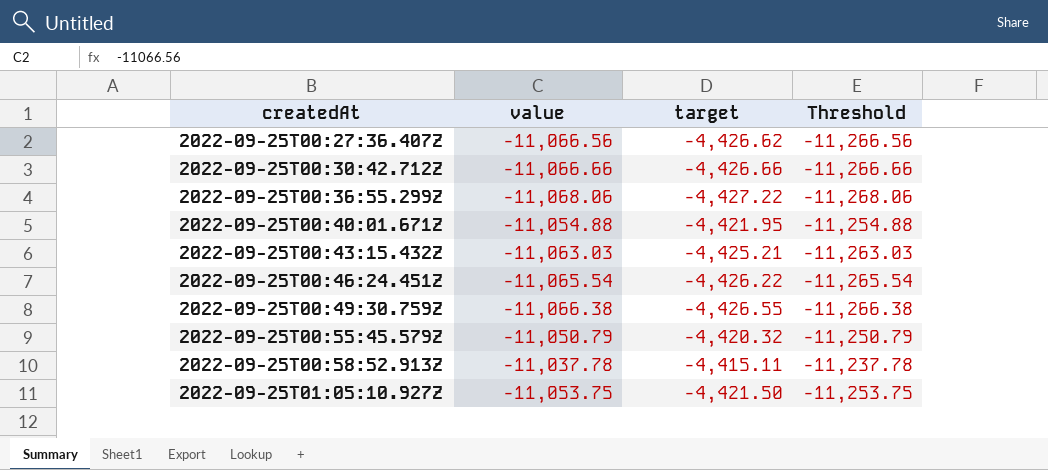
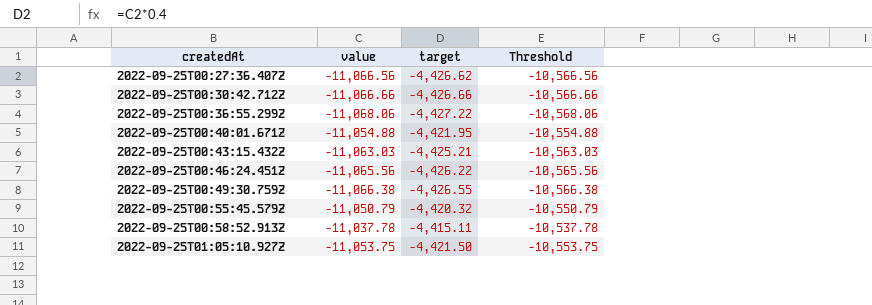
column Threshold | formula: [value] - 200 -> [value] + 500
2022-09-25T00:46:24.451Z | value: -11,065.54 -> -11,065.56

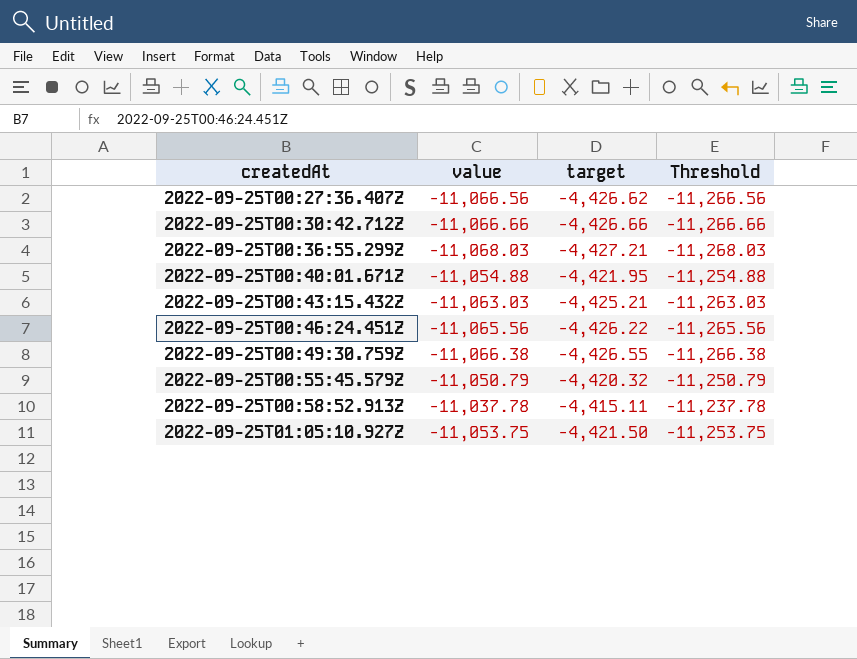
column Threshold | formula: [value] + 500 -> [value] - 200
2022-09-25T00:36:55.299Z | value: -11,068.06 -> -11,068.03
2022-09-25T00:36:55.299Z | target: -4,427.22 -> -4,427.21

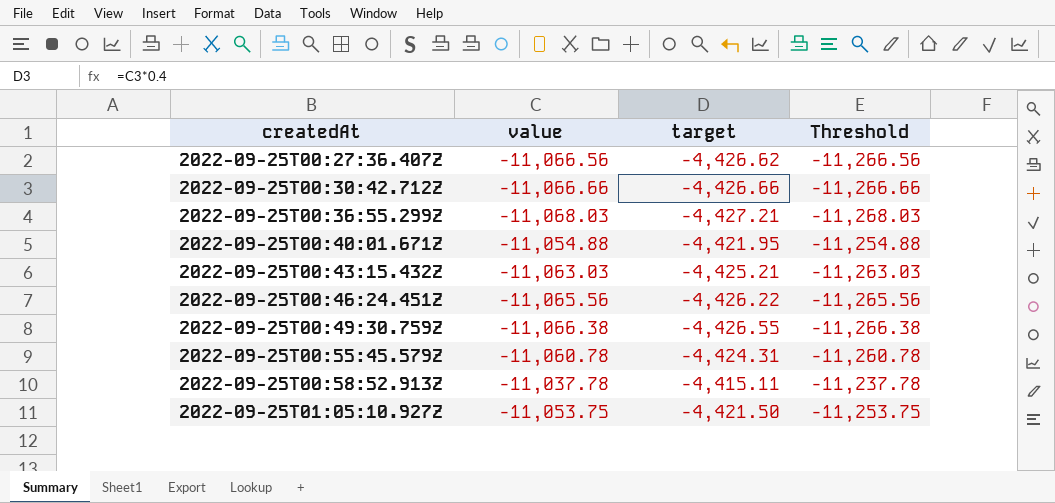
2022-09-25T00:55:45.579Z | value: -11,050.79 -> -11,060.78
2022-09-25T00:55:45.579Z | target: -4,420.32 -> -4,424.31
2022-09-25T00:55:45.579Z | Threshold: -11,250.79 -> -11,260.78

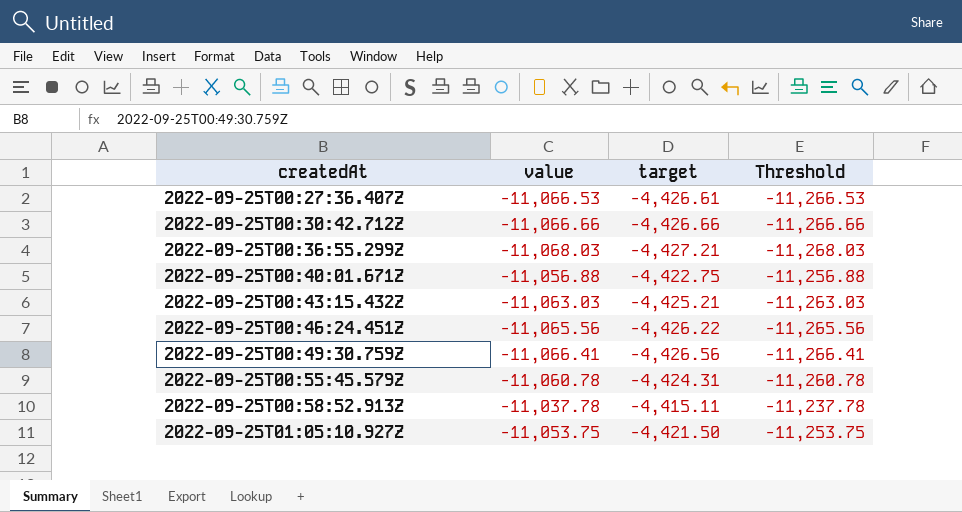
2022-09-25T00:27:36.407Z | value: -11,066.56 -> -11,066.53
2022-09-25T00:27:36.407Z | target: -4,426.62 -> -4,426.61
2022-09-25T00:27:36.407Z | Threshold: -11,266.56 -> -11,266.53
2022-09-25T00:40:01.671Z | value: -11,054.88 -> -11,056.88
2022-09-25T00:40:01.671Z | target: -4,421.95 -> -4,422.75
2022-09-25T00:40:01.671Z | Threshold: -11,254.88 -> -11,256.88
2022-09-25T00:49:30.759Z | value: -11,066.38 -> -11,066.41
2022-09-25T00:49:30.759Z | target: -4,426.55 -> -4,426.56
2022-09-25T00:49:30.759Z | Threshold: -11,266.38 -> -11,266.41

